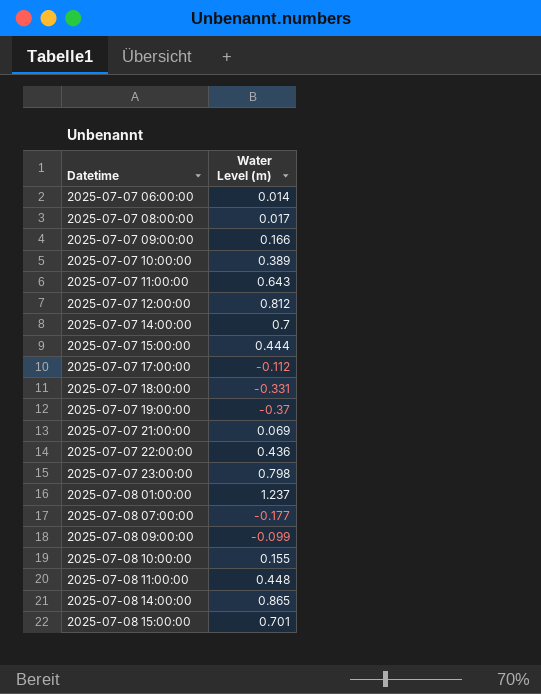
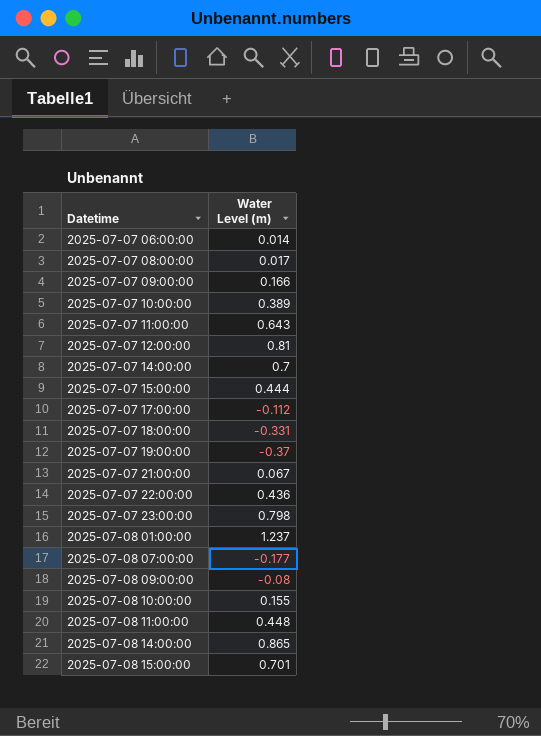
2025-07-07 12:00:00 | Water Level (m): 0.812 -> 0.81
2025-07-07 21:00:00 | Water Level (m): 0.069 -> 0.067
2025-07-08 09:00:00 | Water Level (m): -0.099 -> -0.08

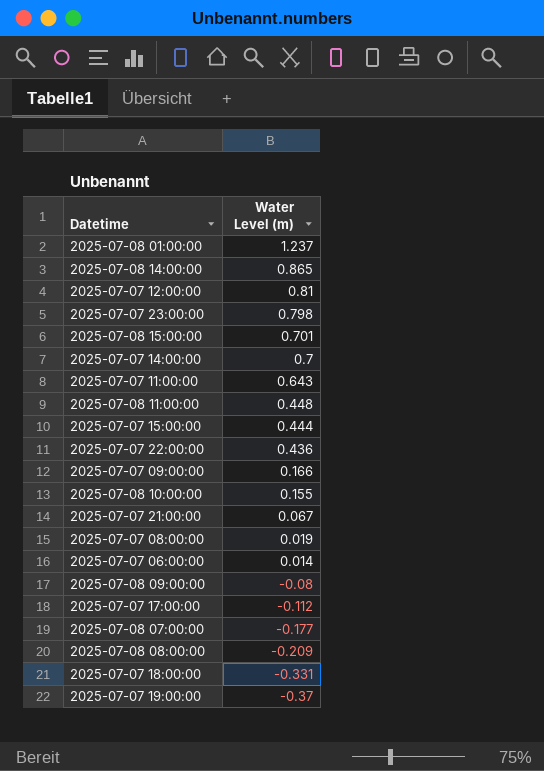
row order: Datetime ascending -> Water Level (m) descending
row 2025-07-07 10:00:00: 0.389 -> none
2025-07-07 08:00:00 | Water Level (m): 0.017 -> 0.019
row 2025-07-08 08:00:00: none -> -0.209

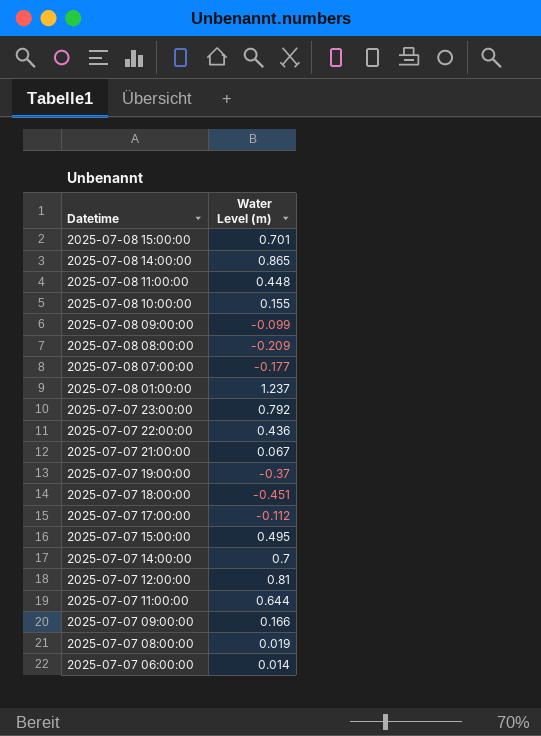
row order: Water Level (m) descending -> Datetime descending
2025-07-08 09:00:00 | Water Level (m): -0.08 -> -0.099
2025-07-07 23:00:00 | Water Level (m): 0.798 -> 0.792
2025-07-07 18:00:00 | Water Level (m): -0.331 -> -0.451
2025-07-07 15:00:00 | Water Level (m): 0.444 -> 0.495
2025-07-07 11:00:00 | Water Level (m): 0.643 -> 0.644

